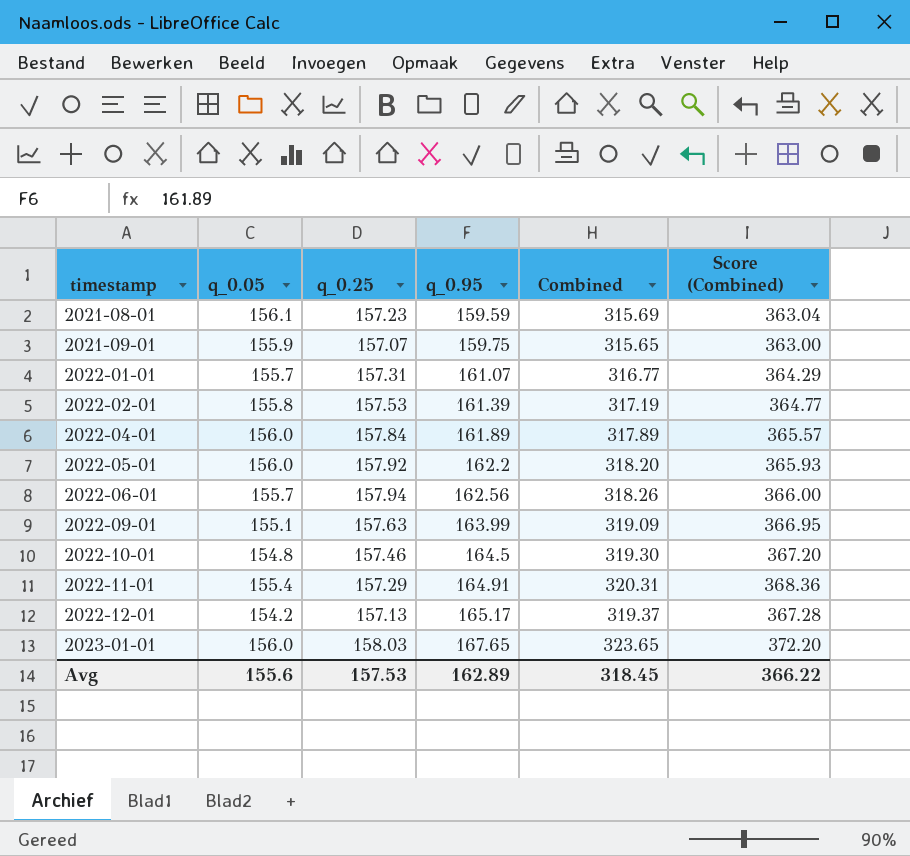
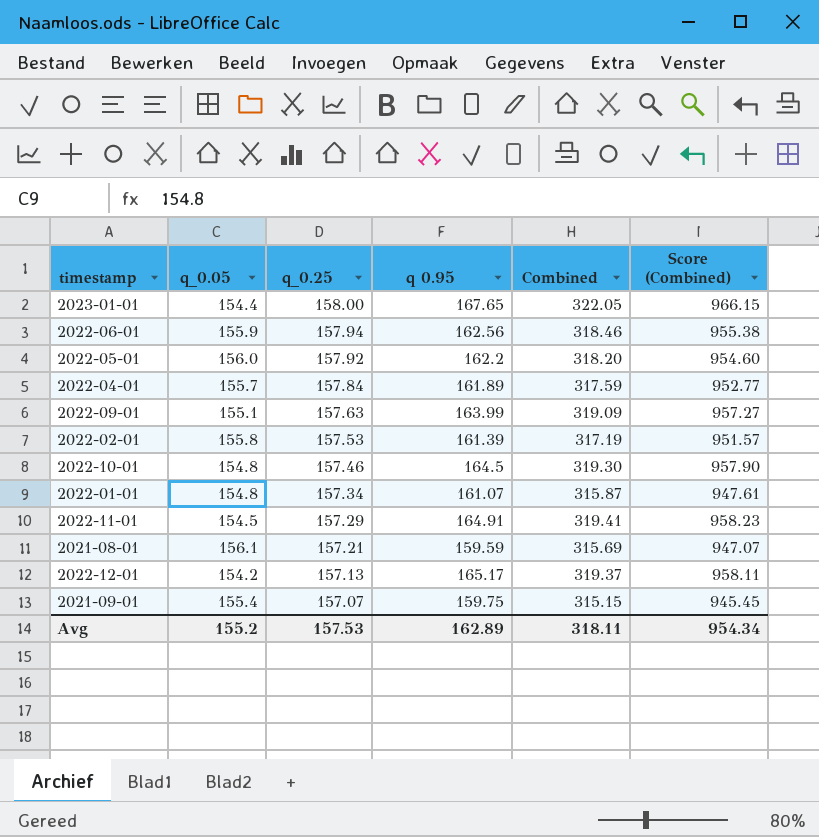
row order: timestamp ascending -> q_0.25 descending
column name: q_0.95 -> q 0.95
column Score (Combined) | formula: [Combined] * 1.15 -> [Combined] * 3
2023-01-01 | q_0.05: 156.0 -> 154.4
2023-01-01 | q_0.25: 158.03 -> 158.00
2023-01-01 | Combined: 323.65 -> 322.05
2022-06-01 | q_0.05: 155.7 -> 155.9
2022-06-01 | Combined: 318.26 -> 318.46
2022-04-01 | q_0.05: 156.0 -> 155.7
2022-04-01 | Combined: 317.89 -> 317.59
2022-01-01 | q_0.05: 155.7 -> 154.8
2022-01-01 | q_0.25: 157.31 -> 157.34
2022-01-01 | Combined: 316.77 -> 315.87
2022-11-01 | q_0.05: 155.4 -> 154.5
2022-11-01 | Combined: 320.31 -> 319.41
2021-08-01 | q_0.25: 157.23 -> 157.21
2021-09-01 | q_0.05: 155.9 -> 155.4
2021-09-01 | Combined: 315.65 -> 315.15
Avg | q_0.05: 155.6 -> 155.2
Avg | Combined: 318.45 -> 318.11
Avg | Score (Combined): 366.22 -> 954.34

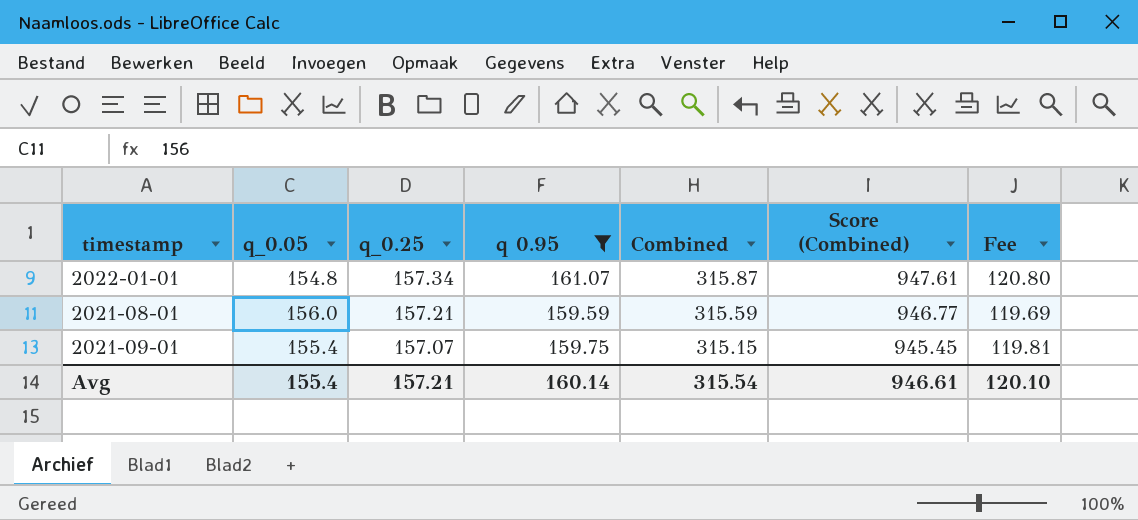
filter: none -> q 0.95 <= 161.07
column Fee | formula: none -> [q 0.95] * 0.75
2021-08-01 | q_0.05: 156.1 -> 156.0
2021-08-01 | Combined: 315.69 -> 315.59
2021-08-01 | Score (Combined): 947.07 -> 946.77
Avg | q_0.05: 155.2 -> 155.4
Avg | q_0.25: 157.53 -> 157.21
Avg | q 0.95: 162.89 -> 160.14
Avg | Combined: 318.11 -> 315.54
Avg | Score (Combined): 954.34 -> 946.61

